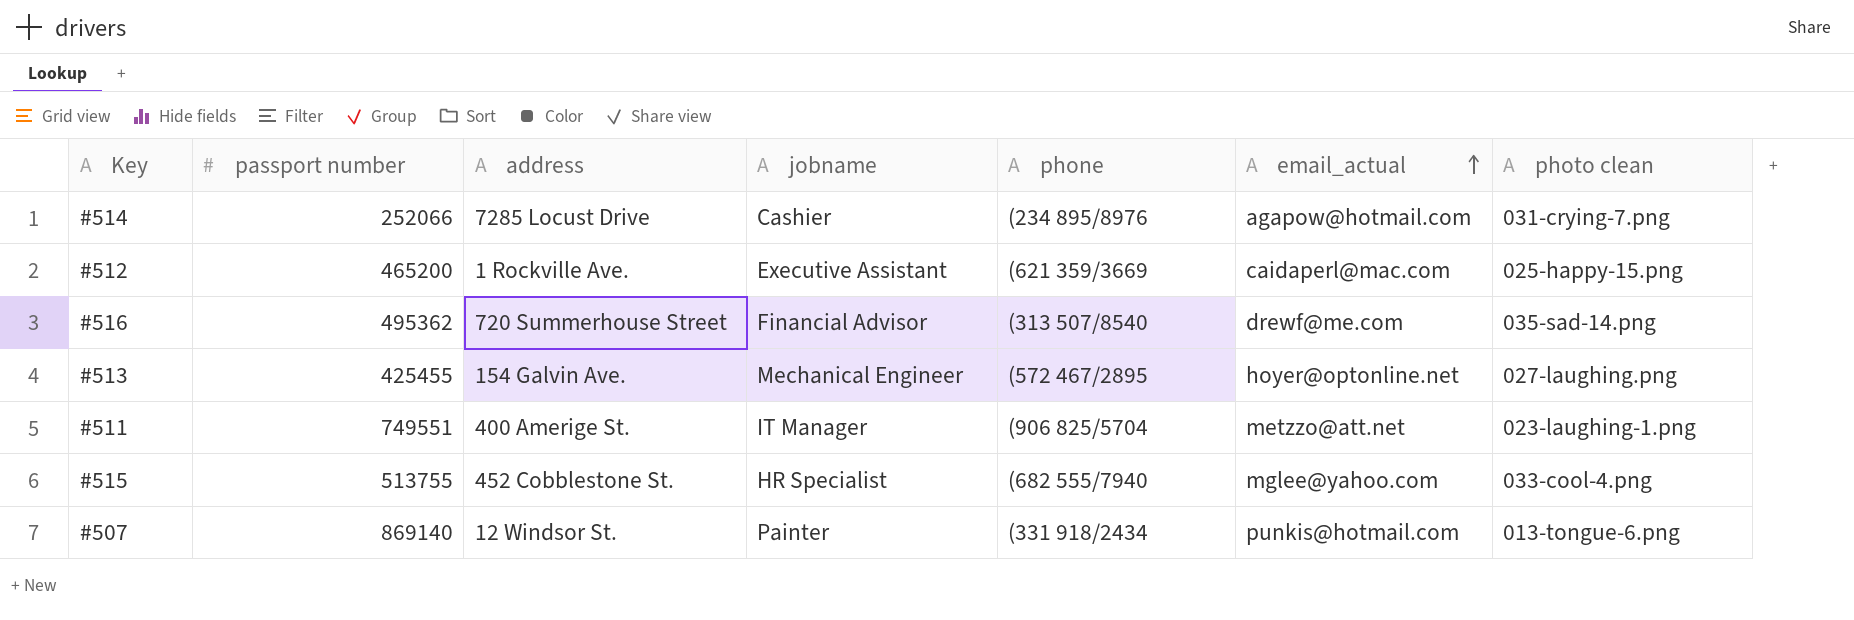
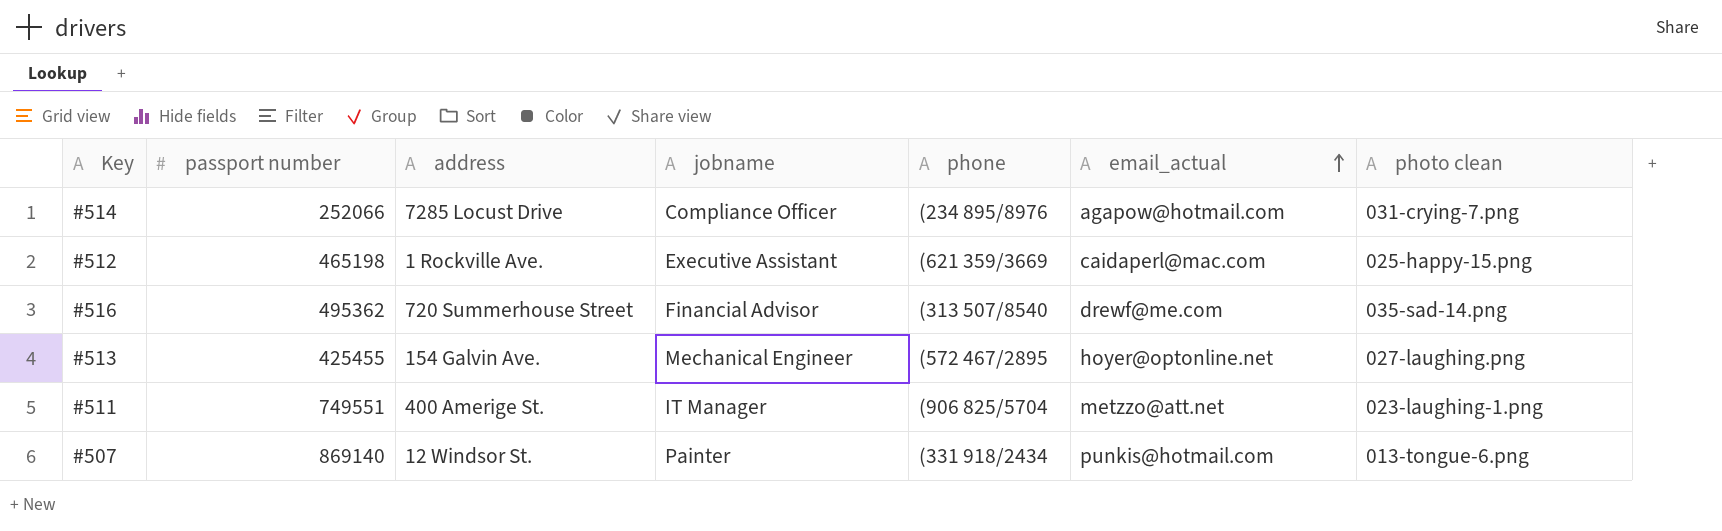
row #515: 513755 | 452 Cobblestone St. | HR Specialist | (682 555/7940 | mglee@yahoo.com | 033-cool-4.png -> none
#514 | jobname: Cashier -> Compliance Officer
#512 | passport number: 465200 -> 465198

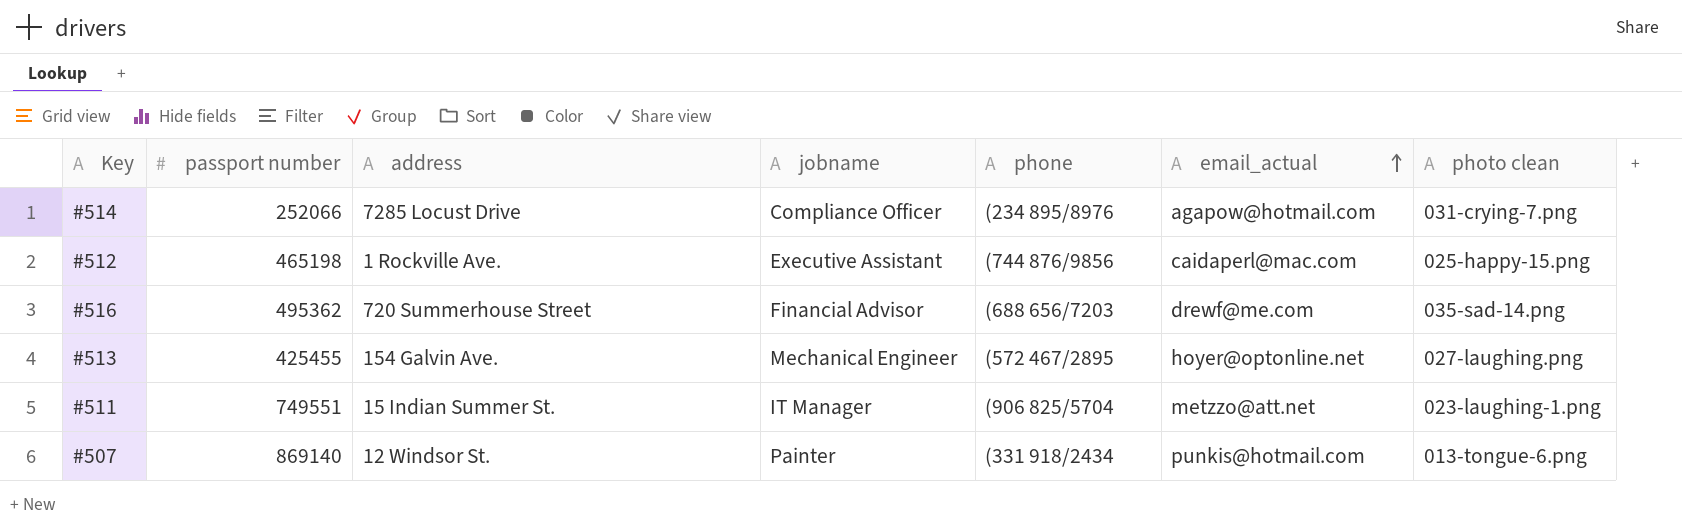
#512 | phone: (621 359/3669 -> (744 876/9856
#516 | phone: (313 507/8540 -> (688 656/7203
#511 | address: 400 Amerige St. -> 15 Indian Summer St.

